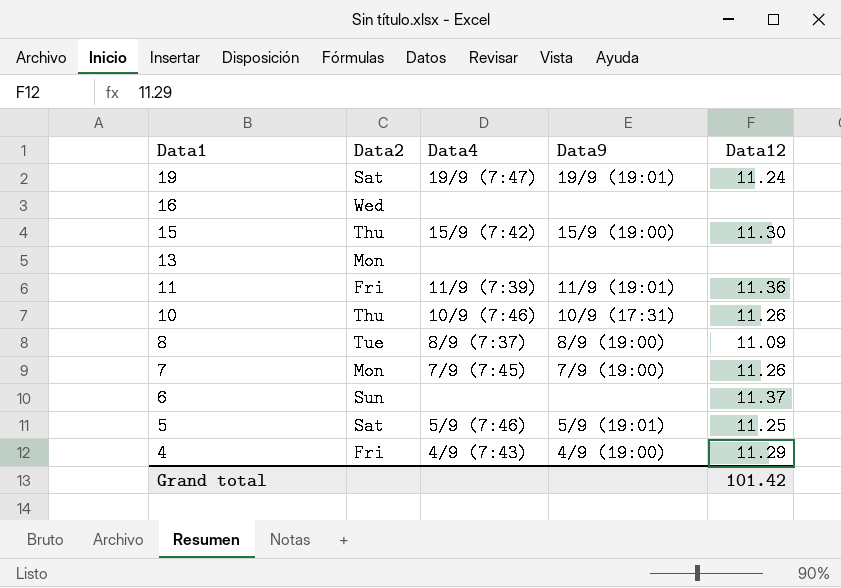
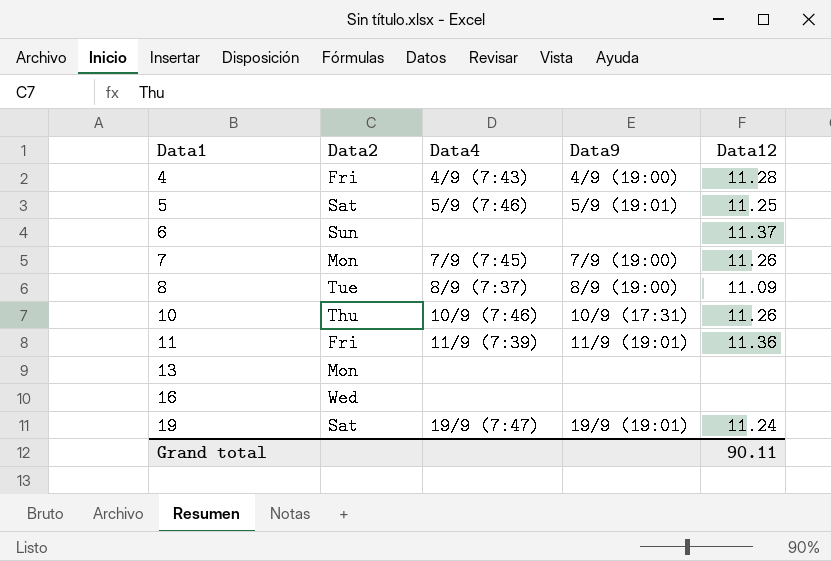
row order: Data1 descending -> Data1 ascending
row 15: Thu | 15/9 (7:42) | 15/9 (19:00) | 11.30 -> none
4 | Data12: 11.29 -> 11.28
Grand total | Data12: 101.42 -> 90.11

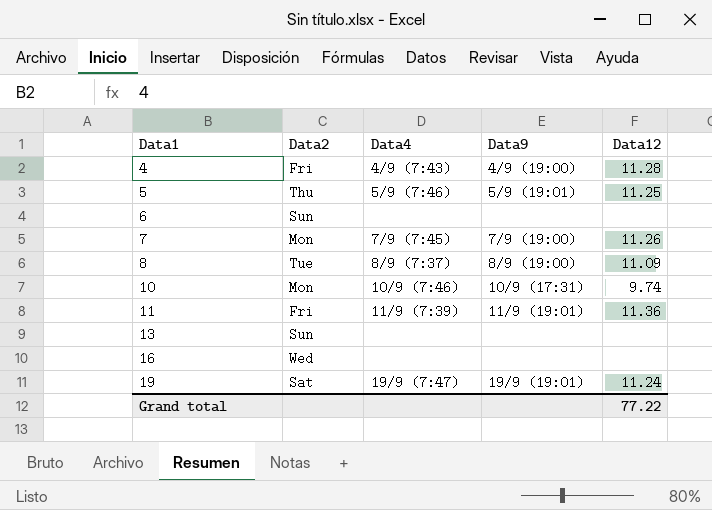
5 | Data2: Sat -> Thu
6 | Data12: 11.37 -> none
10 | Data2: Thu -> Mon
10 | Data12: 11.26 -> 9.74
13 | Data2: Mon -> Sun
Grand total | Data12: 90.11 -> 77.22

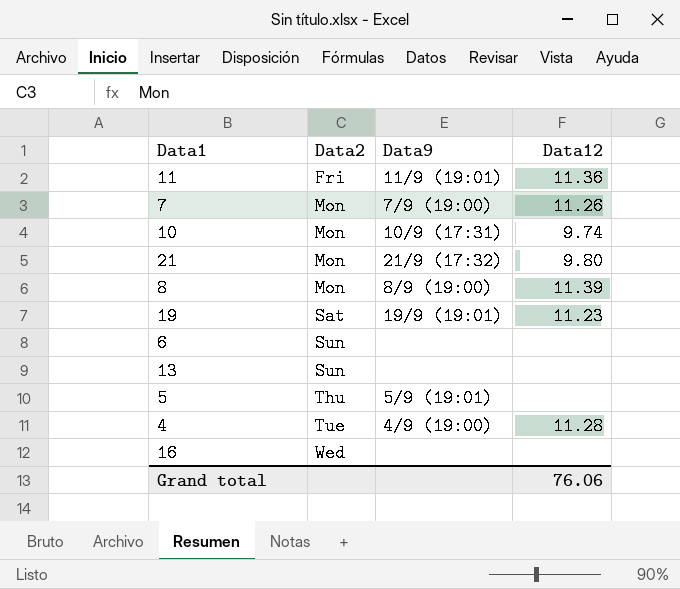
row order: Data1 ascending -> Data2 ascending
column Data4 | position: 3 -> none
row 21: none -> Mon | 21/9 (17:32) | 9.80
8 | Data2: Tue -> Mon
8 | Data12: 11.09 -> 11.39
19 | Data12: 11.24 -> 11.23
5 | Data12: 11.25 -> none
4 | Data2: Fri -> Tue
Grand total | Data12: 77.22 -> 76.06

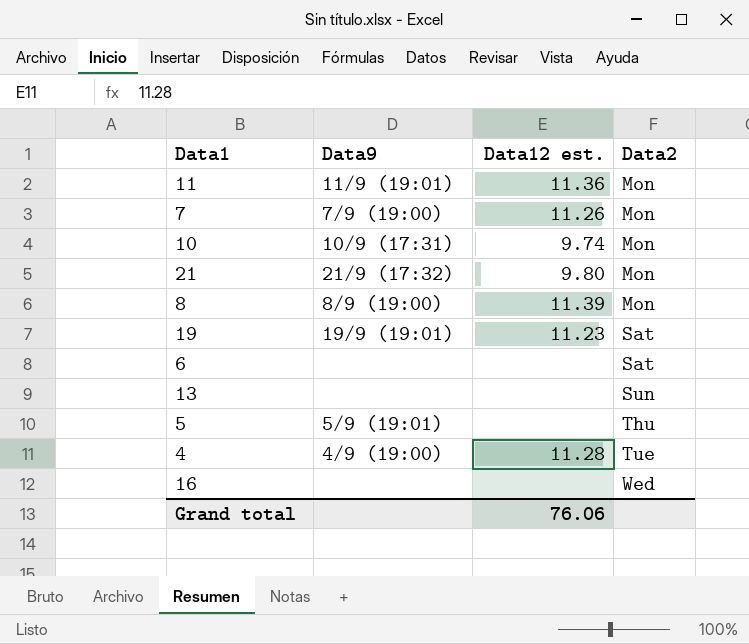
column name: Data12 -> Data12 est.
column Data2 | position: 2 -> 4
11 | Data2: Fri -> Mon
6 | Data2: Sun -> Sat

